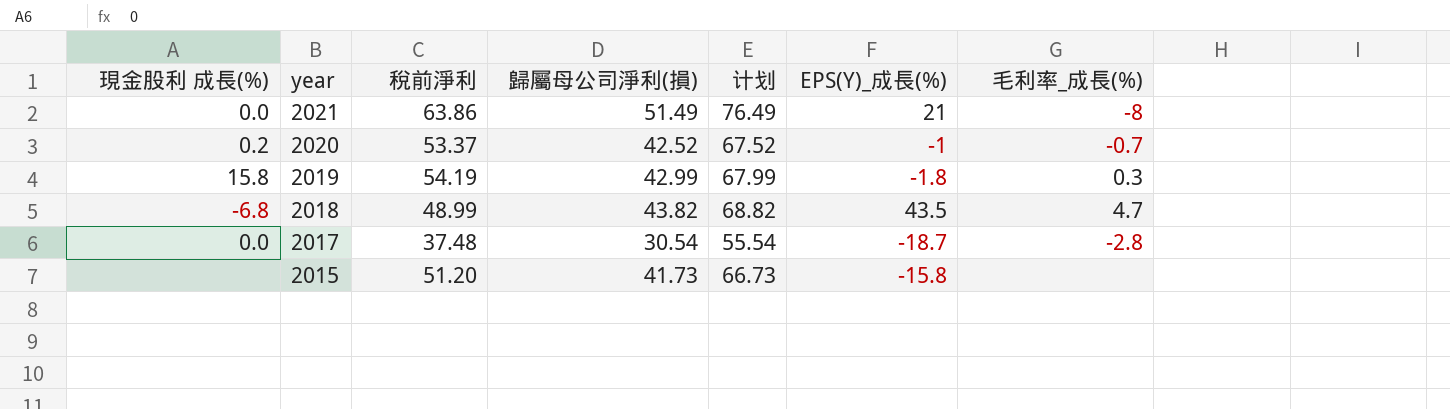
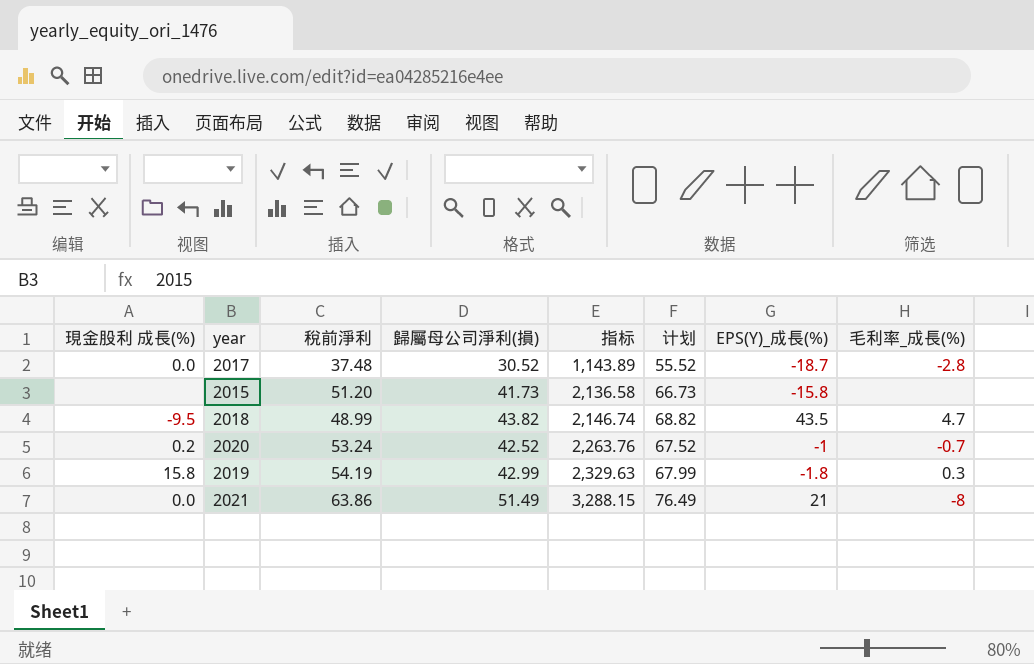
row order: year descending -> 指标 ascending
column 指标 | formula: none -> [稅前淨利] * [歸屬母公司淨利(損)]
2017 | 歸屬母公司淨利(損): 30.54 -> 30.52
2017 | 计划: 55.54 -> 55.52
2018 | 現金股利 成長(%): -6.8 -> -9.5
2020 | 稅前淨利: 53.37 -> 53.24

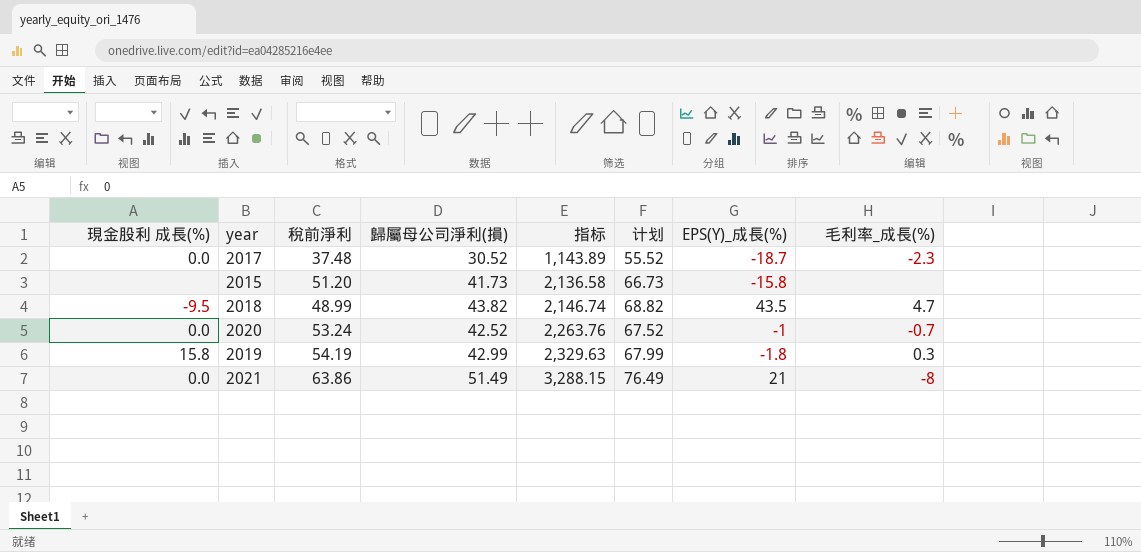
2017 | 毛利率_成長(%): -2.8 -> -2.3
2020 | 現金股利 成長(%): 0.2 -> 0.0

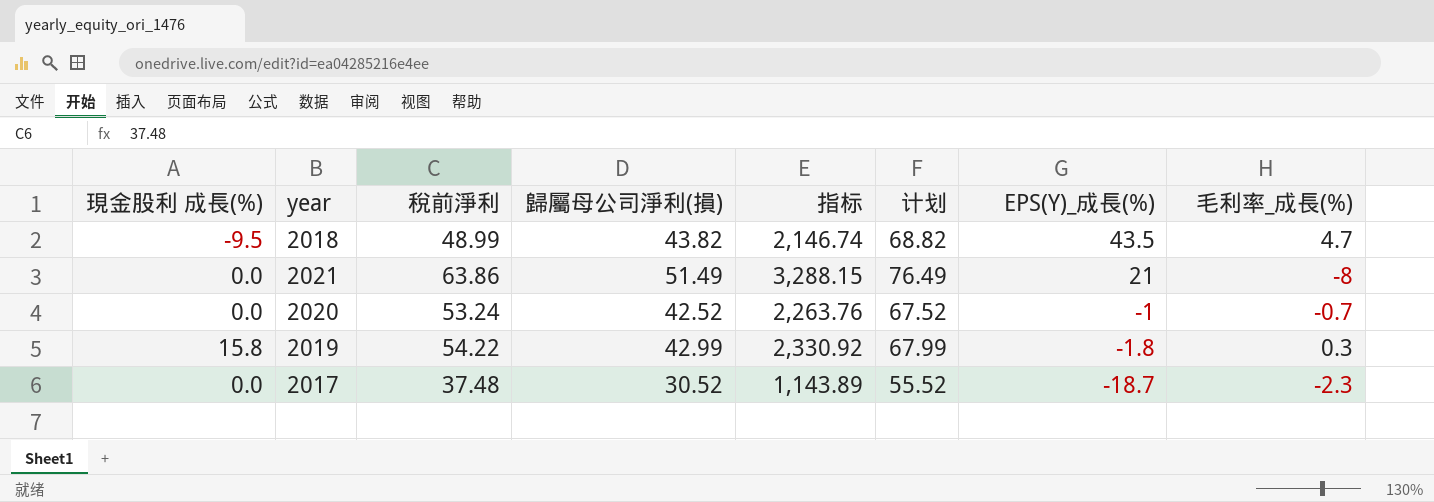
row order: 指标 ascending -> EPS(Y)_成長(%) descending
row 2015: none | 51.20 | 41.73 | 2,136.58 | 66.73 | -15.8 | none -> none
2019 | 稅前淨利: 54.19 -> 54.22
2019 | 指标: 2,329.63 -> 2,330.92

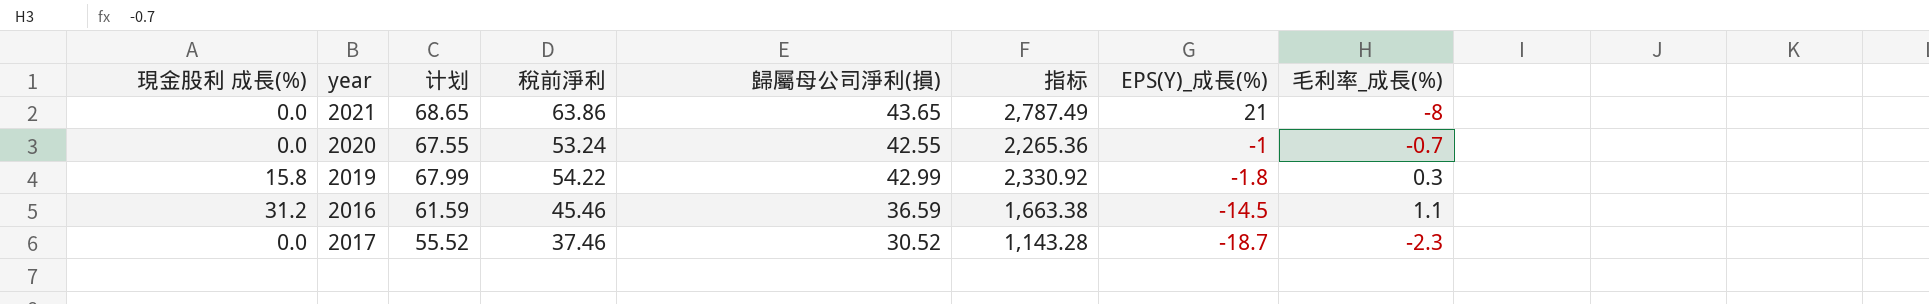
column 计划 | position: 6 -> 3
row 2018: -9.5 | 48.99 | 43.82 | 2,146.74 | 68.82 | 43.5 | 4.7 -> none
2021 | 计划: 76.49 -> 68.65
2021 | 歸屬母公司淨利(損): 51.49 -> 43.65
2021 | 指标: 3,288.15 -> 2,787.49
2020 | 计划: 67.52 -> 67.55
2020 | 歸屬母公司淨利(損): 42.52 -> 42.55
2020 | 指标: 2,263.76 -> 2,265.36
row 2016: none -> 31.2 | 61.59 | 45.46 | 36.59 | 1,663.38 | -14.5 | 1.1
2017 | 稅前淨利: 37.48 -> 37.46
2017 | 指标: 1,143.89 -> 1,143.28

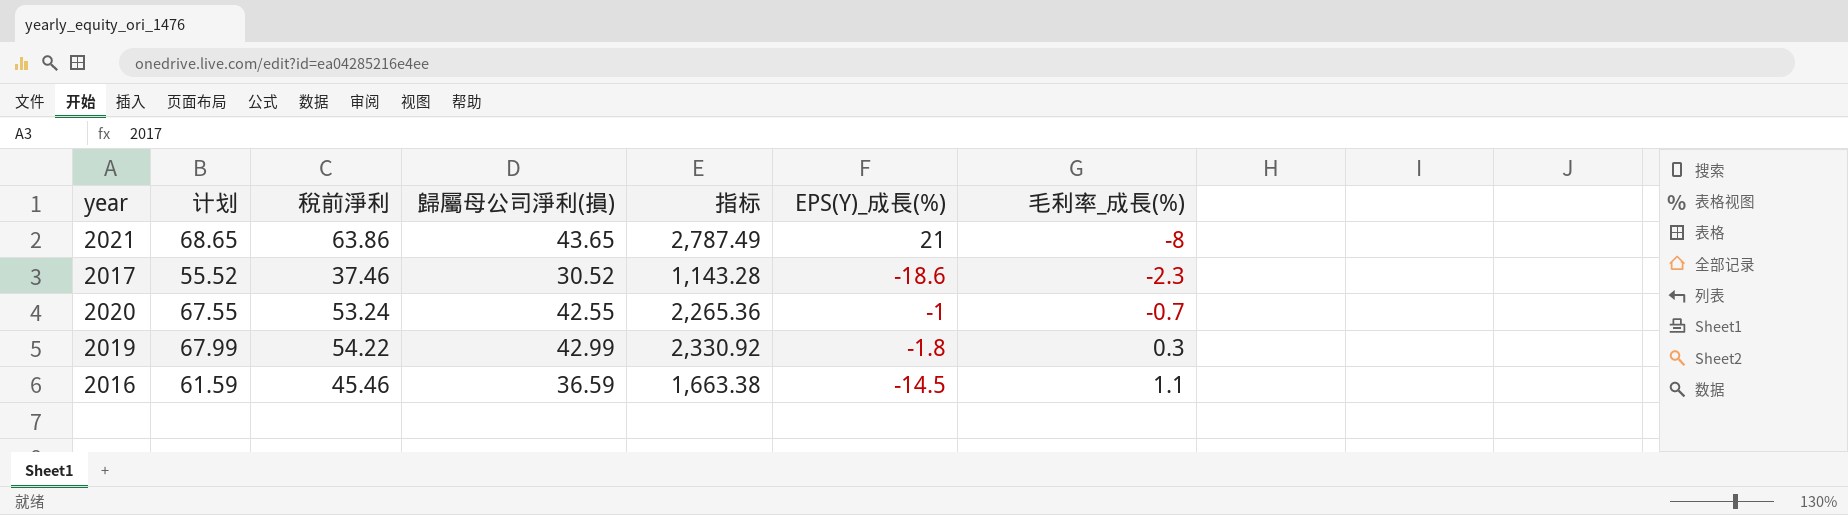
row order: EPS(Y)_成長(%) descending -> 毛利率_成長(%) ascending
column 現金股利 成長(%) | position: 1 -> none
2017 | EPS(Y)_成長(%): -18.7 -> -18.6

